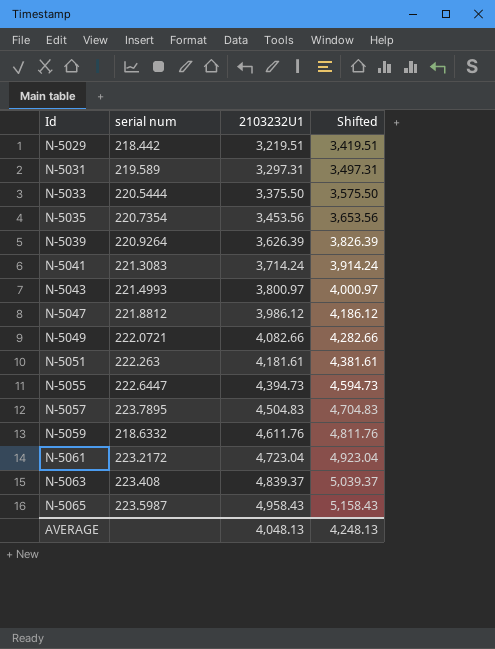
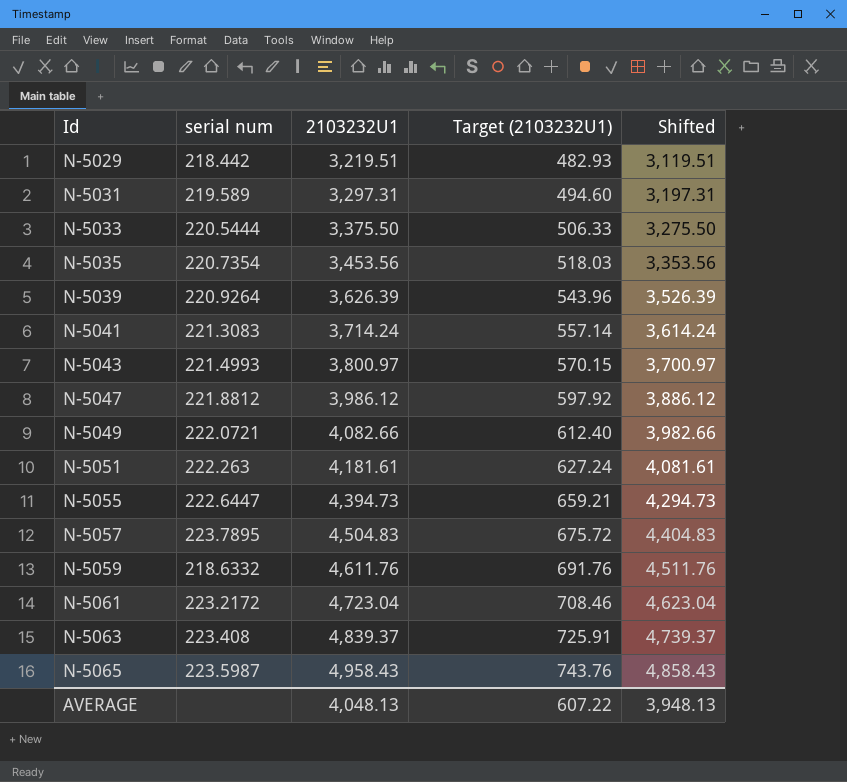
column Target (2103232U1) | formula: none -> [2103232U1] * 0.15
column Shifted | formula: [2103232U1] + 200 -> [2103232U1] - 100
AVERAGE | Shifted: 4,248.13 -> 3,948.13

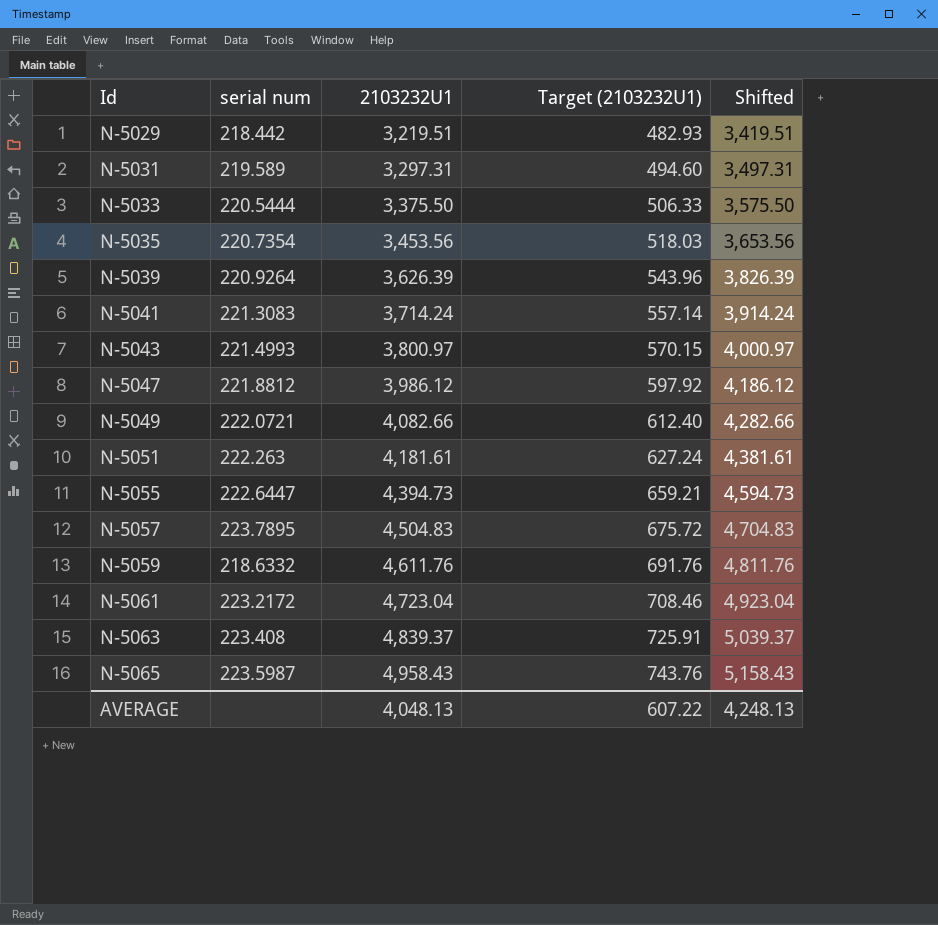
column Shifted | formula: [2103232U1] - 100 -> [2103232U1] + 200
AVERAGE | Shifted: 3,948.13 -> 4,248.13

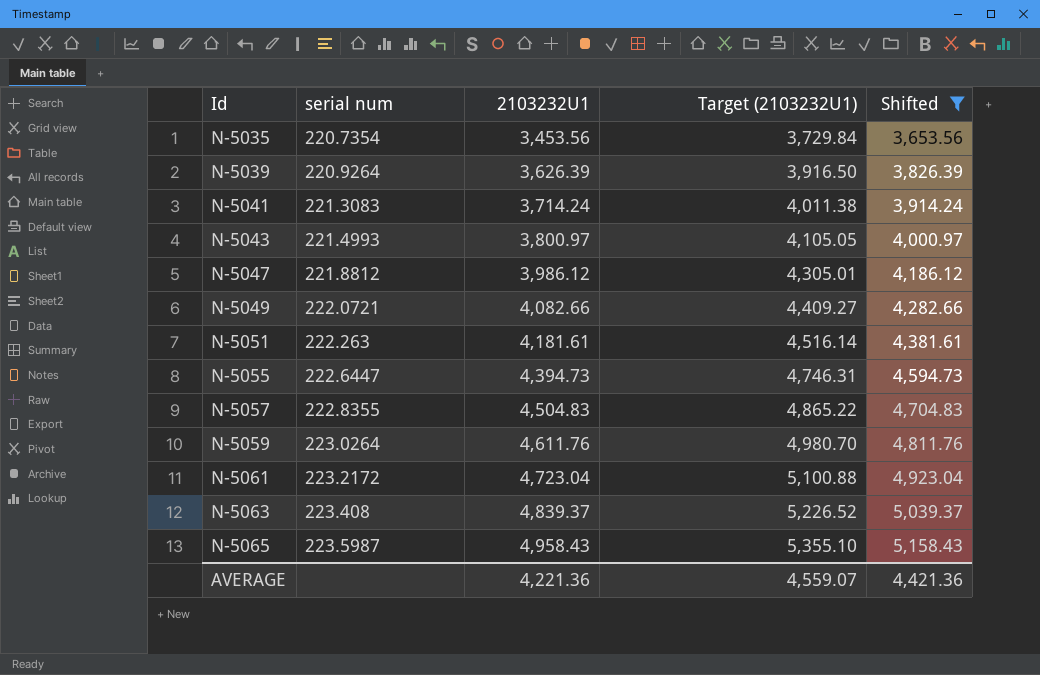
filter: none -> Shifted >= 3,653.56
column Target (2103232U1) | formula: [2103232U1] * 0.15 -> [2103232U1] * 1.08
N-5057 | serial num: 223.7895 -> 222.8355
N-5059 | serial num: 218.6332 -> 223.0264
AVERAGE | 2103232U1: 4,048.13 -> 4,221.36
AVERAGE | Target (2103232U1): 607.22 -> 4,559.07
AVERAGE | Shifted: 4,248.13 -> 4,421.36

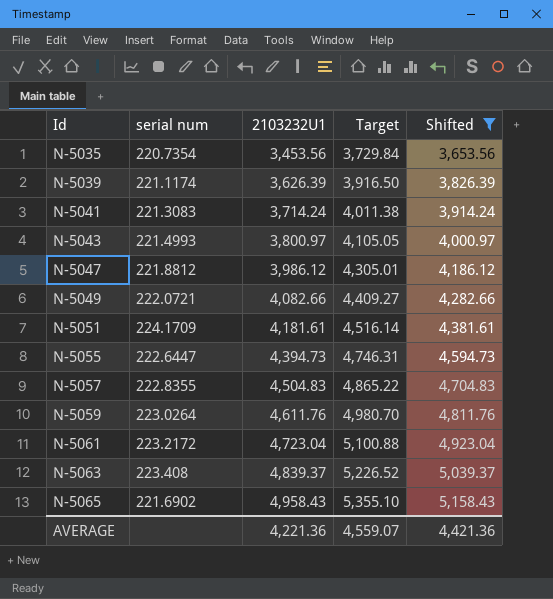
column name: Target (2103232U1) -> Target
N-5039 | serial num: 220.9264 -> 221.1174
N-5051 | serial num: 222.263 -> 224.1709
N-5065 | serial num: 223.5987 -> 221.6902

